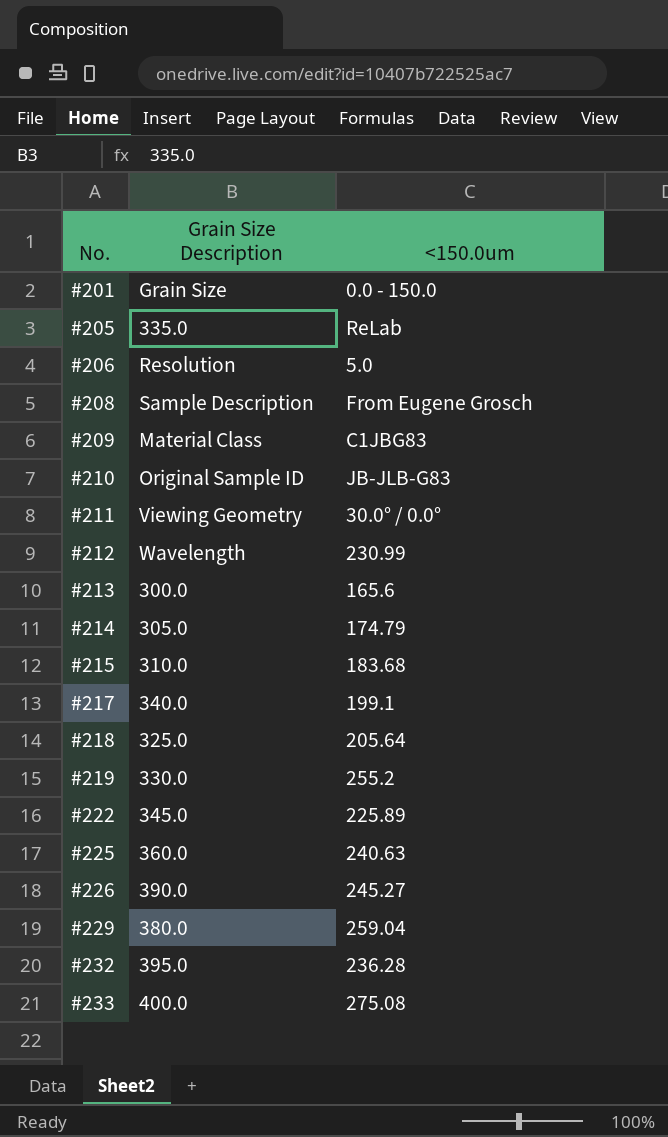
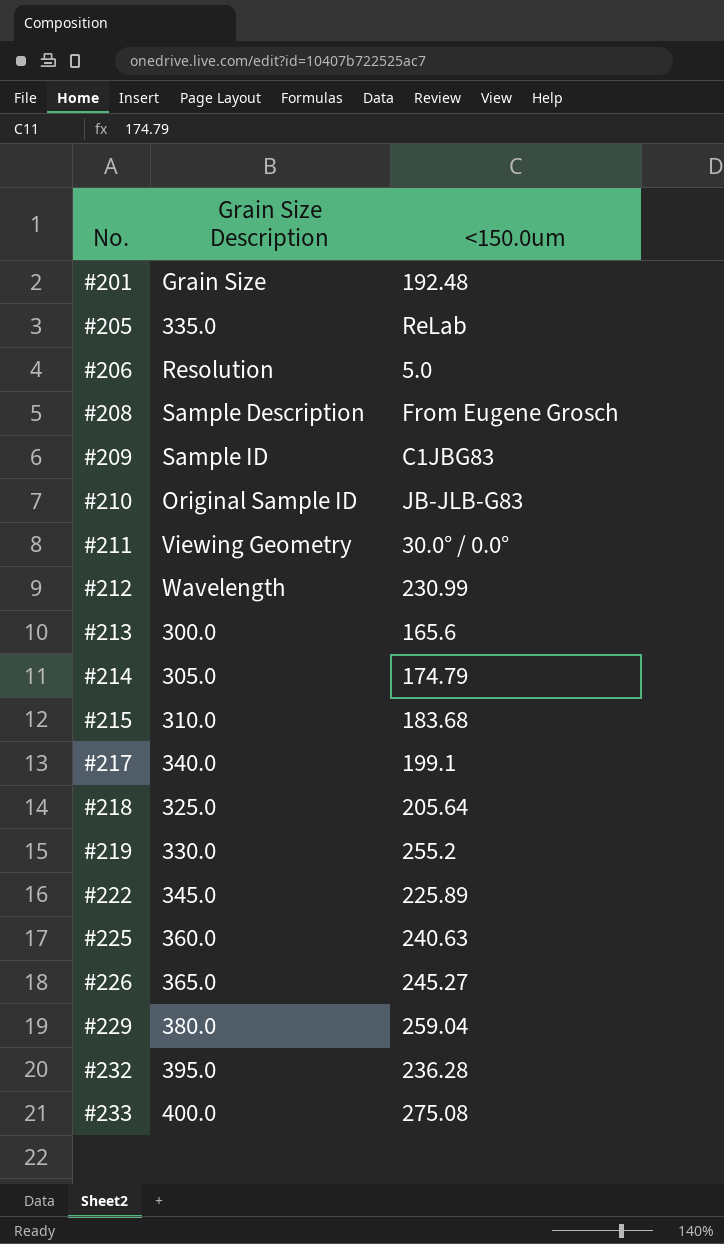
#201 | <150.0um: 0.0 - 150.0 -> 192.48
#209 | Grain Size Description: Material Class -> Sample ID
#226 | Grain Size Description: 390.0 -> 365.0

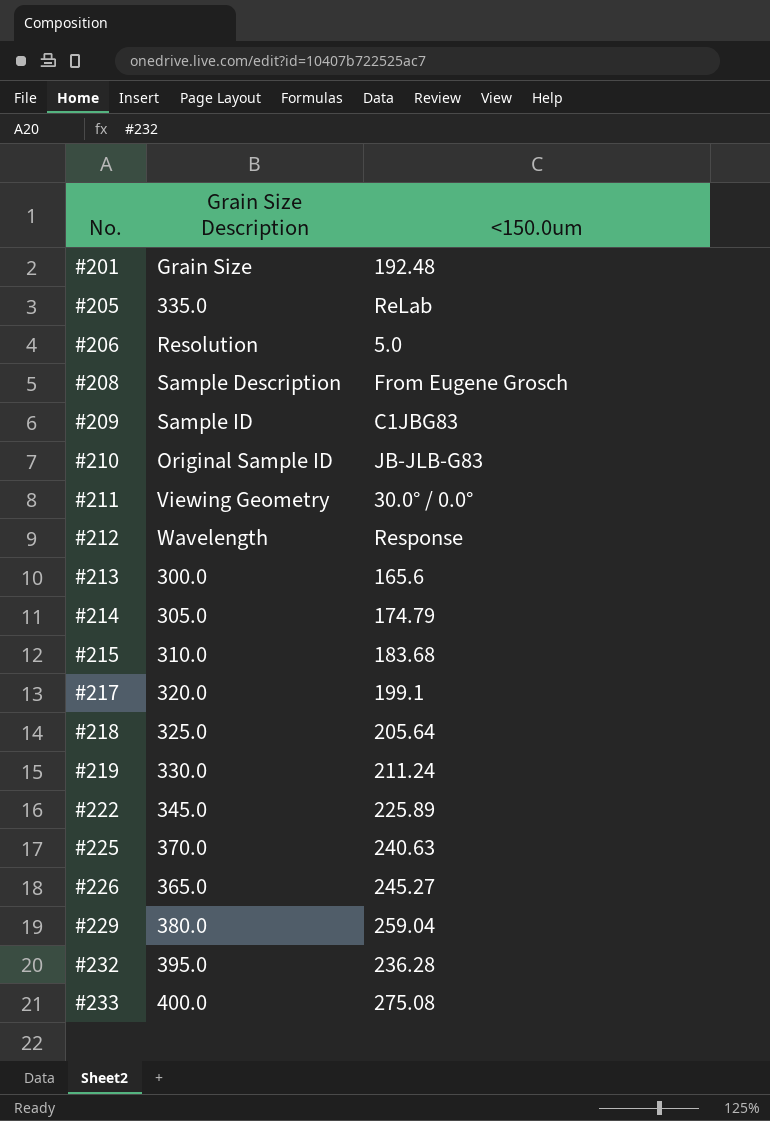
#212 | <150.0um: 230.99 -> Response
#217 | Grain Size Description: 340.0 -> 320.0
#219 | <150.0um: 255.2 -> 211.24
#225 | Grain Size Description: 360.0 -> 370.0

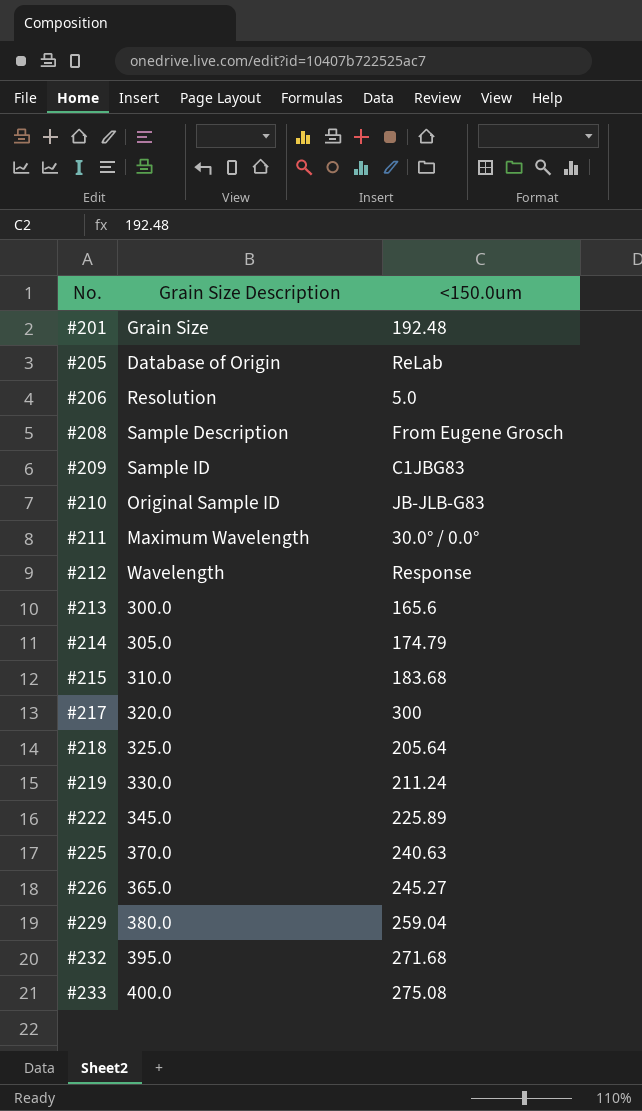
#205 | Grain Size Description: 335.0 -> Database of Origin
#211 | Grain Size Description: Viewing Geometry -> Maximum Wavelength
#217 | <150.0um: 199.1 -> 300
#232 | <150.0um: 236.28 -> 271.68

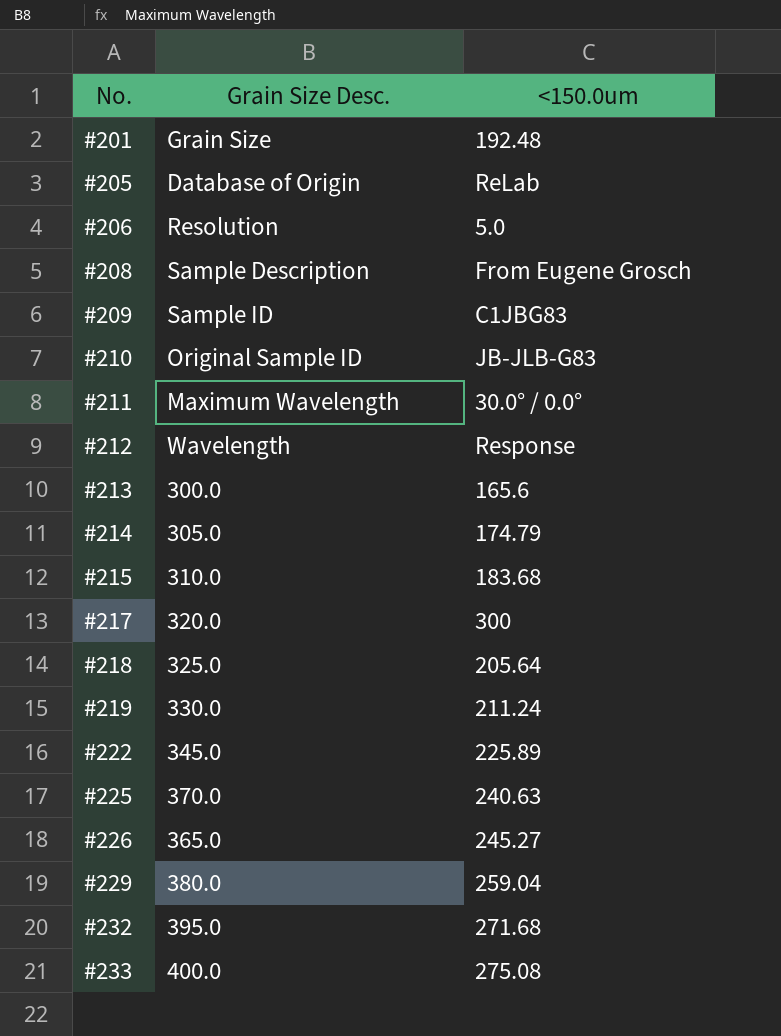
column name: Grain Size Description -> Grain Size Desc.

